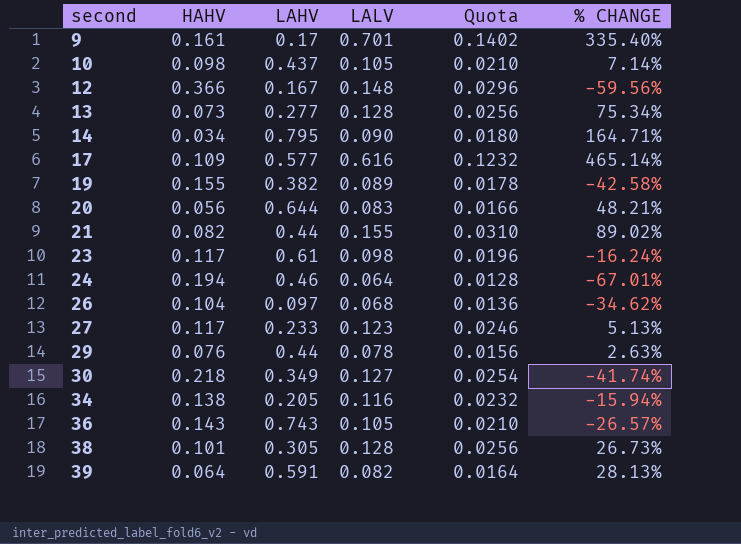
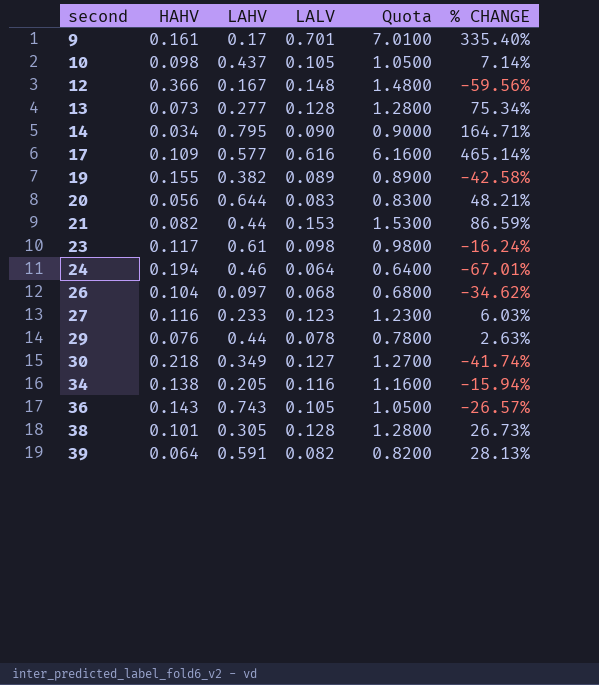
column Quota | formula: [LALV] * 0.2 -> [LALV] * 10
21 | LALV: 0.155 -> 0.153
21 | % CHANGE: 89.02% -> 86.59%
27 | HAHV: 0.117 -> 0.116
27 | % CHANGE: 5.13% -> 6.03%

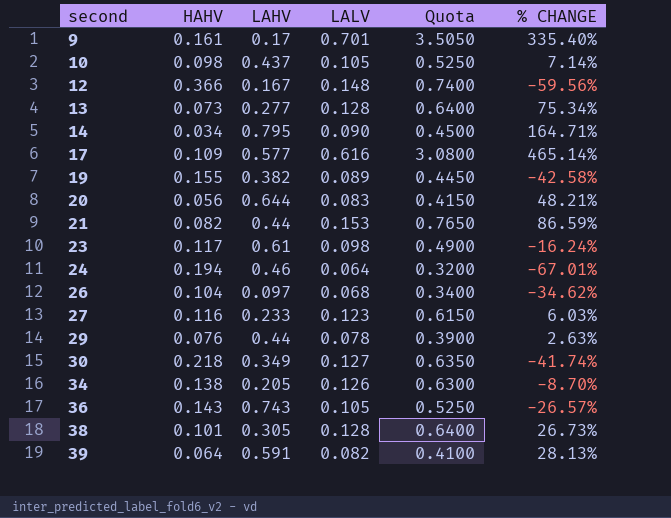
column Quota | formula: [LALV] * 10 -> [LALV] * 5
34 | LALV: 0.116 -> 0.126
34 | % CHANGE: -15.94% -> -8.70%

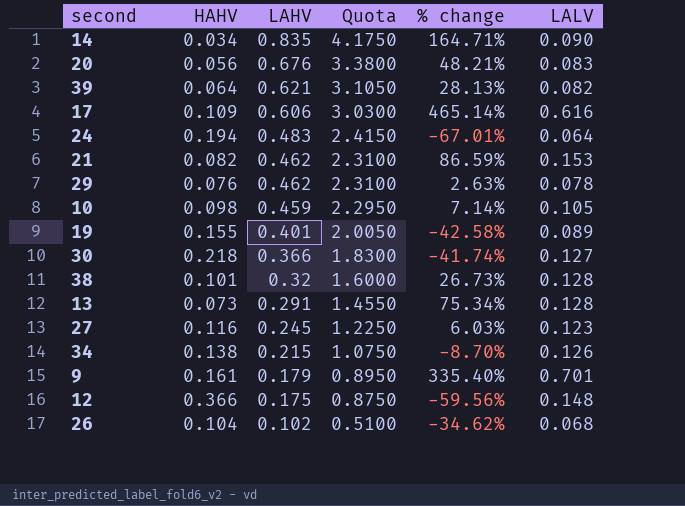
row order: second ascending -> LAHV descending
column Quota | formula: [LALV] * 5 -> [LAHV] * 5
column name: % CHANGE -> % change
column LALV | position: 4 -> 6
row 23: 0.117 | 0.61 | 0.098 | 0.4900 | -16.24% -> none
row 36: 0.143 | 0.743 | 0.105 | 0.5250 | -26.57% -> none
14 | LAHV: 0.795 -> 0.835
20 | LAHV: 0.644 -> 0.676
39 | LAHV: 0.591 -> 0.621
17 | LAHV: 0.577 -> 0.606
24 | LAHV: 0.46 -> 0.483
21 | LAHV: 0.44 -> 0.462
29 | LAHV: 0.44 -> 0.462
10 | LAHV: 0.437 -> 0.459
19 | LAHV: 0.382 -> 0.401
30 | LAHV: 0.349 -> 0.366
38 | LAHV: 0.305 -> 0.32
13 | LAHV: 0.277 -> 0.291
27 | LAHV: 0.233 -> 0.245
34 | LAHV: 0.205 -> 0.215
9 | LAHV: 0.17 -> 0.179
12 | LAHV: 0.167 -> 0.175
26 | LAHV: 0.097 -> 0.102

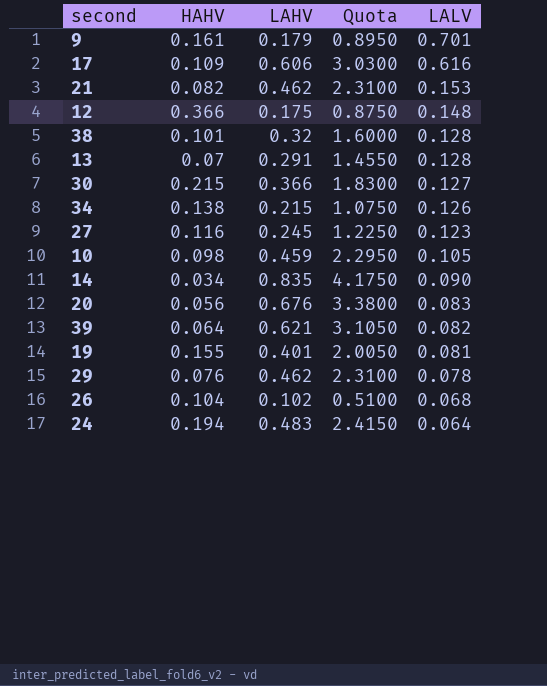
row order: LAHV descending -> LALV descending
column % change | formula: ([LALV] - [HAHV]) / [HAHV] -> none
13 | HAHV: 0.073 -> 0.07
30 | HAHV: 0.218 -> 0.215
19 | LALV: 0.089 -> 0.081

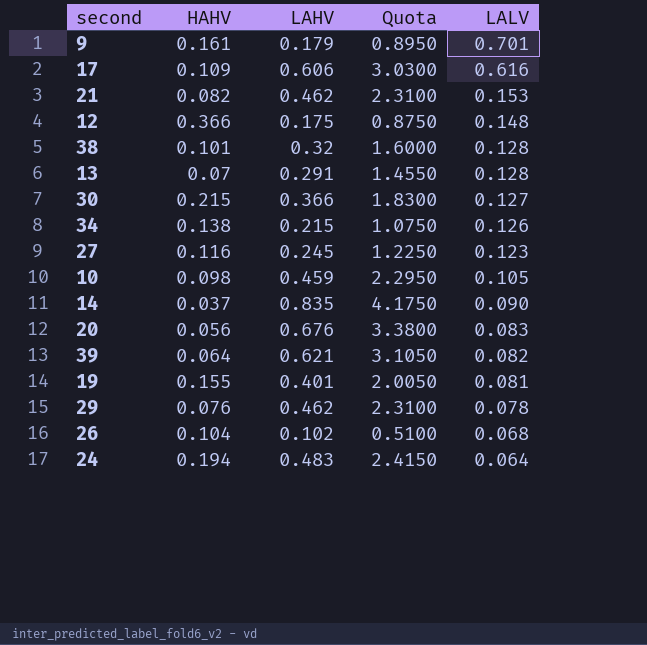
14 | HAHV: 0.034 -> 0.037

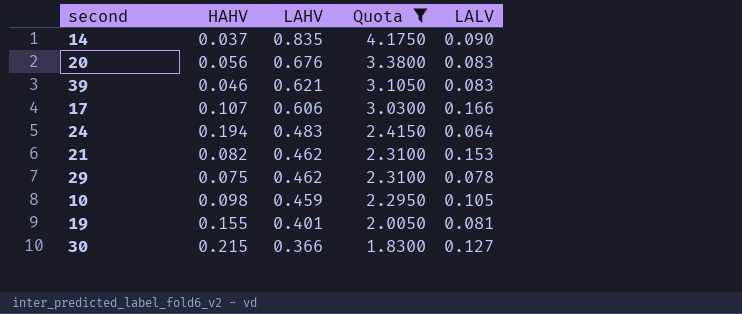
filter: none -> Quota >= 1.8300
row order: LALV descending -> LAHV descending
39 | HAHV: 0.064 -> 0.046
39 | LALV: 0.082 -> 0.083
17 | HAHV: 0.109 -> 0.107
17 | LALV: 0.616 -> 0.166
29 | HAHV: 0.076 -> 0.075

